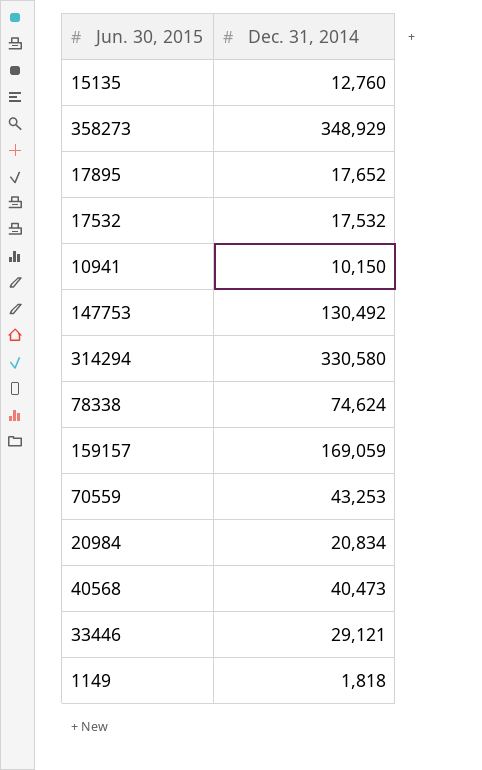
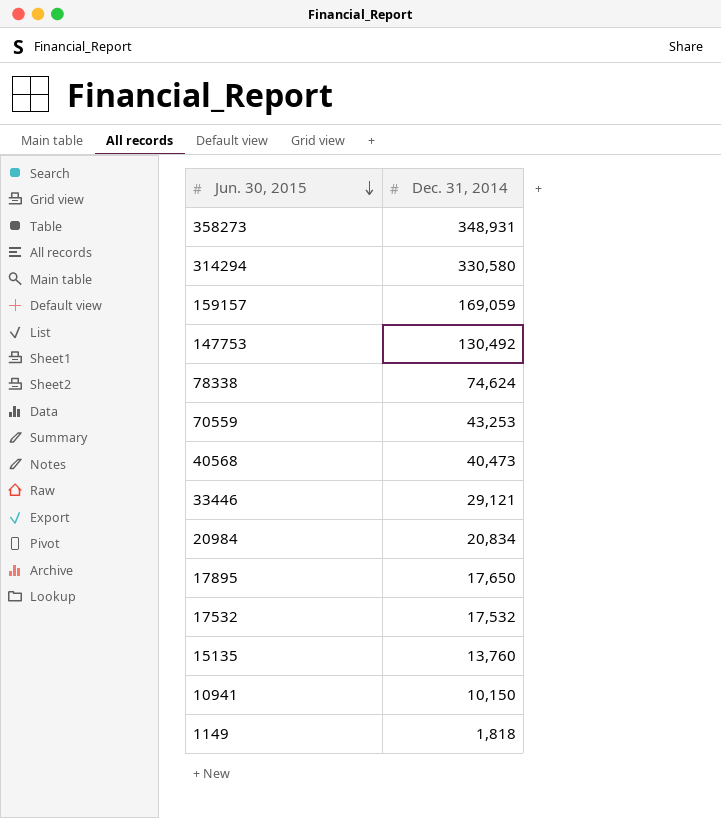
row order: none -> Jun. 30, 2015 descending
358273 | Dec. 31, 2014: 348,929 -> 348,931
17895 | Dec. 31, 2014: 17,652 -> 17,650
15135 | Dec. 31, 2014: 12,760 -> 13,760

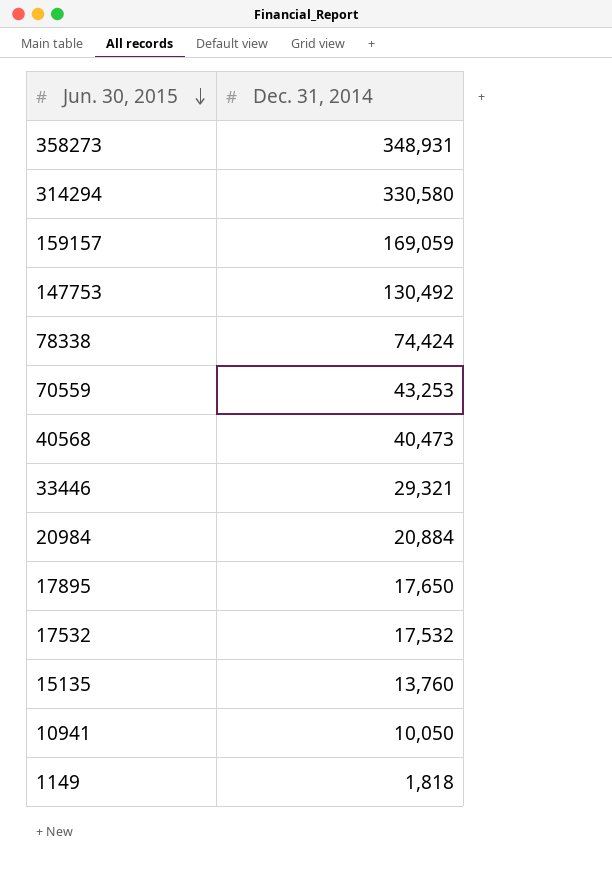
78338 | Dec. 31, 2014: 74,624 -> 74,424
33446 | Dec. 31, 2014: 29,121 -> 29,321
20984 | Dec. 31, 2014: 20,834 -> 20,884
10941 | Dec. 31, 2014: 10,150 -> 10,050

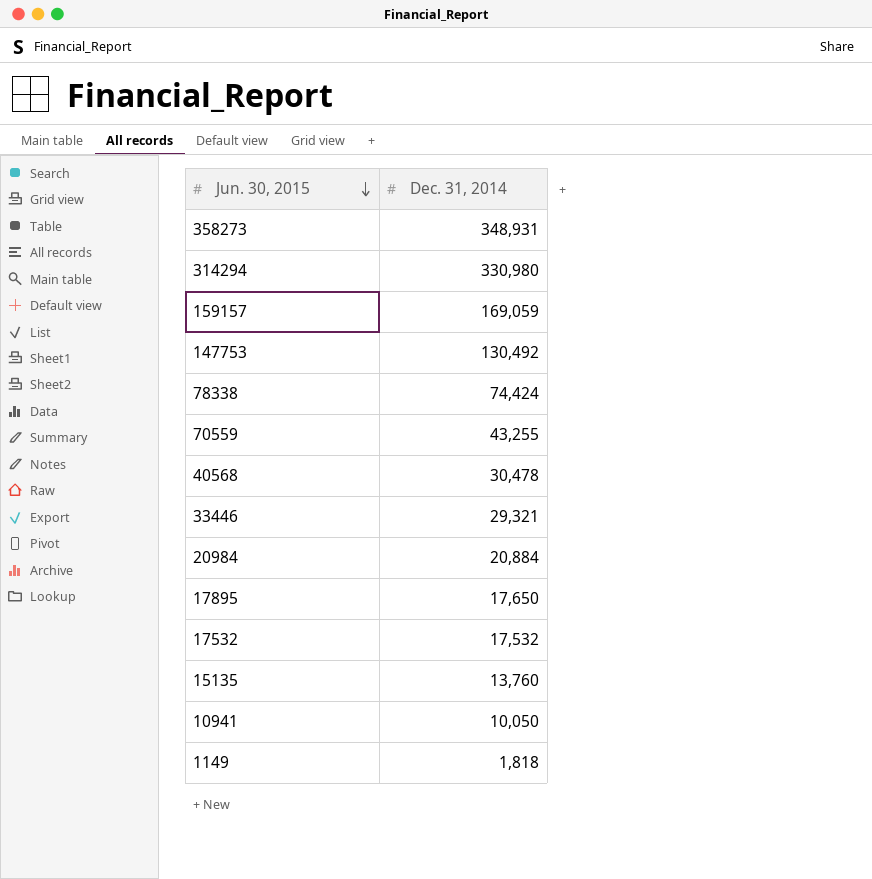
314294 | Dec. 31, 2014: 330,580 -> 330,980
70559 | Dec. 31, 2014: 43,253 -> 43,255
40568 | Dec. 31, 2014: 40,473 -> 30,478

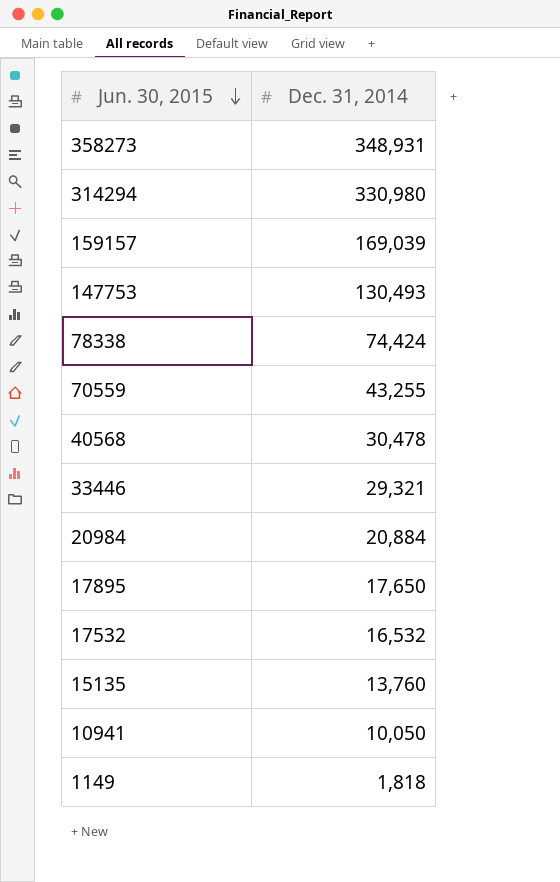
159157 | Dec. 31, 2014: 169,059 -> 169,039
147753 | Dec. 31, 2014: 130,492 -> 130,493
17532 | Dec. 31, 2014: 17,532 -> 16,532

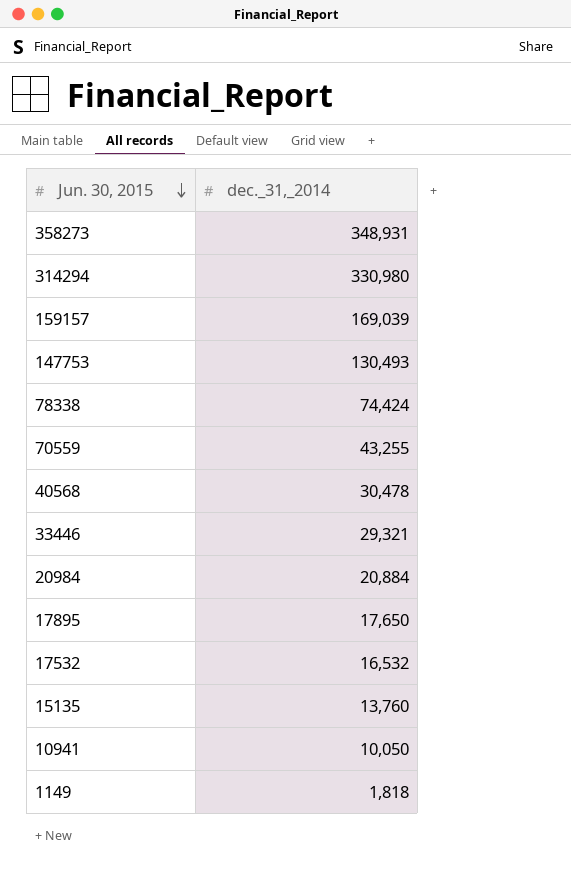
column name: Dec. 31, 2014 -> dec._31,_2014

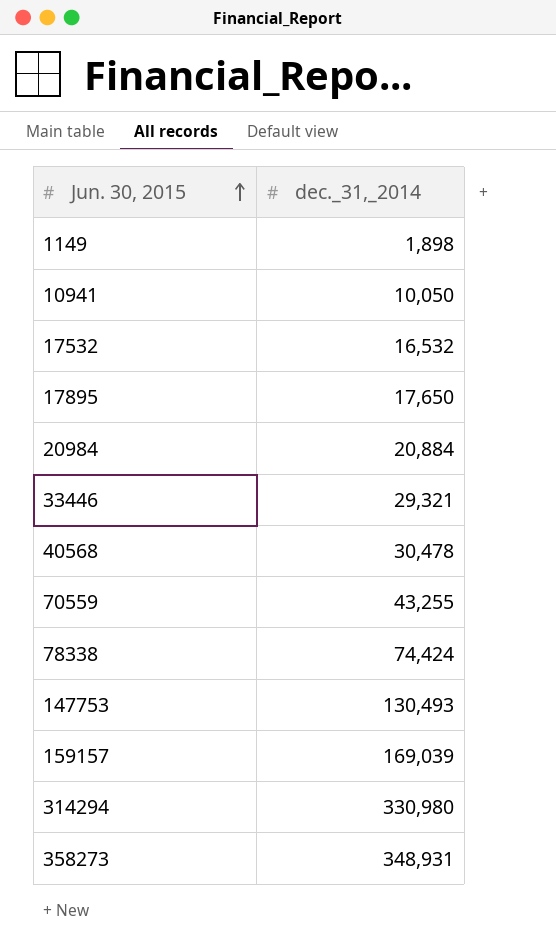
row order: Jun. 30, 2015 descending -> Jun. 30, 2015 ascending
row 15135: 13,760 -> none
1149 | dec._31,_2014: 1,818 -> 1,898

